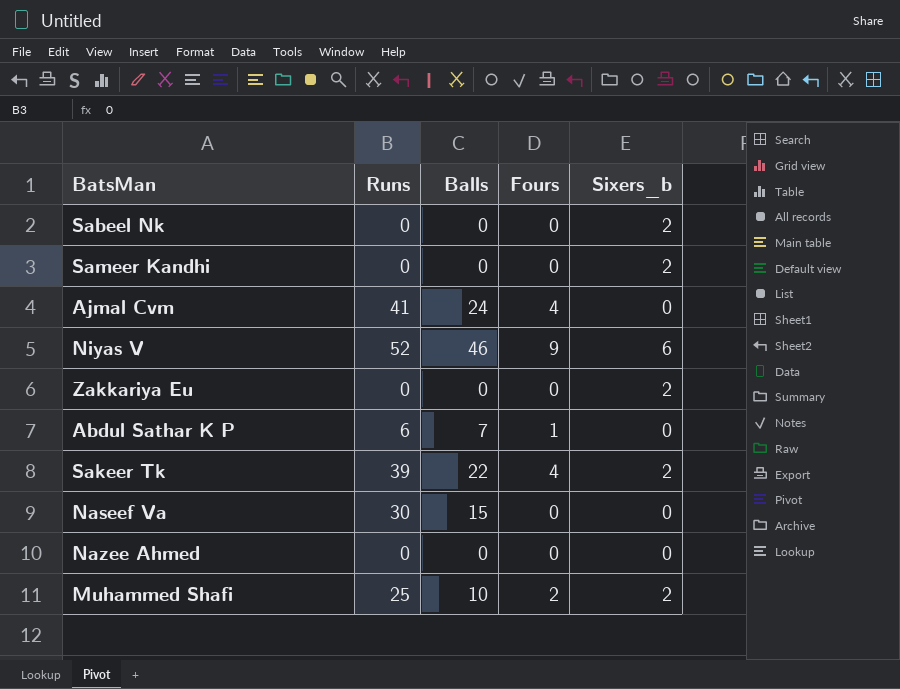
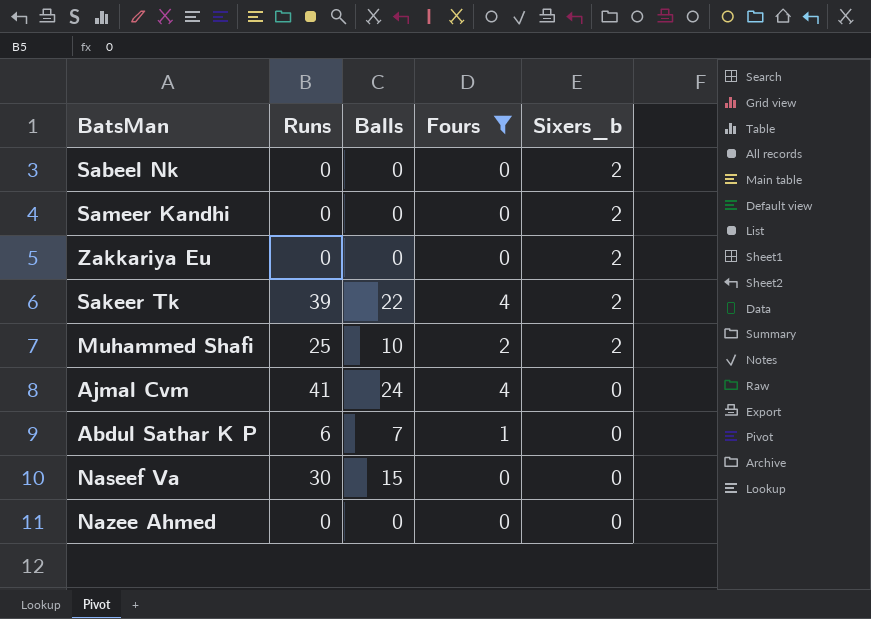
filter: none -> Fours != 9
row order: none -> Sixers_b descending

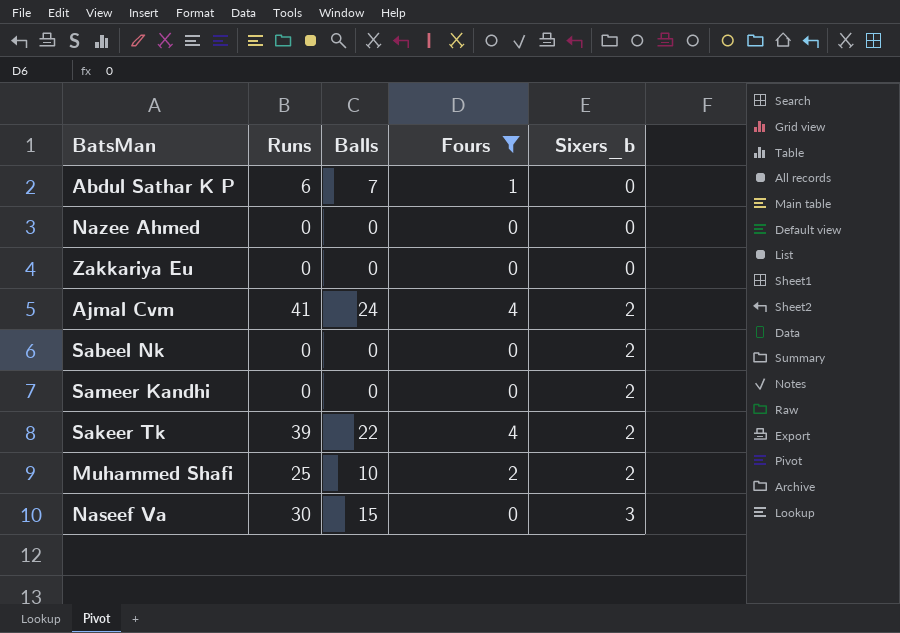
row order: Sixers_b descending -> Sixers_b ascending
Zakkariya Eu | Sixers_b: 2 -> 0
Ajmal Cvm | Sixers_b: 0 -> 2
Naseef Va | Sixers_b: 0 -> 3

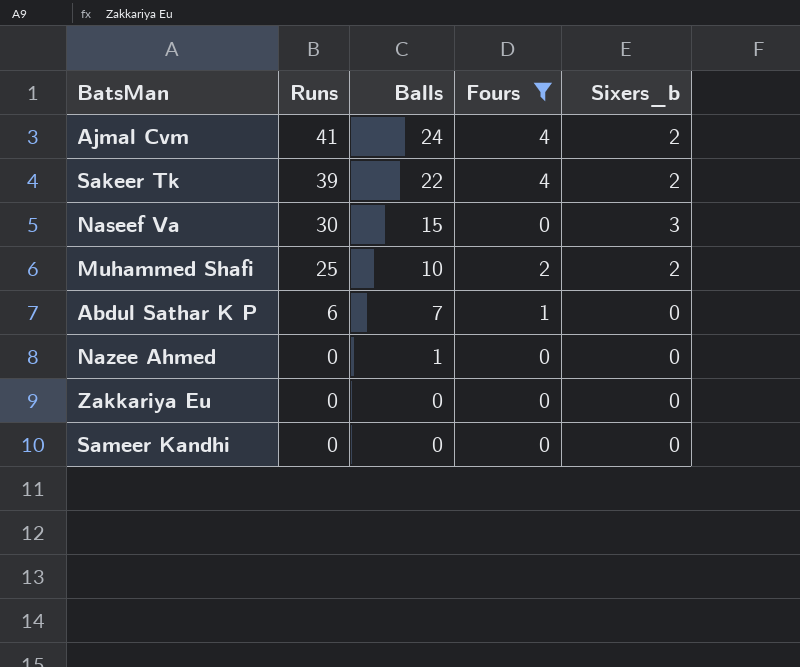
row order: Sixers_b ascending -> Runs descending
row Sabeel Nk: 0 | 0 | 0 | 2 -> none
Nazee Ahmed | Balls: 0 -> 1
Sameer Kandhi | Sixers_b: 2 -> 0

